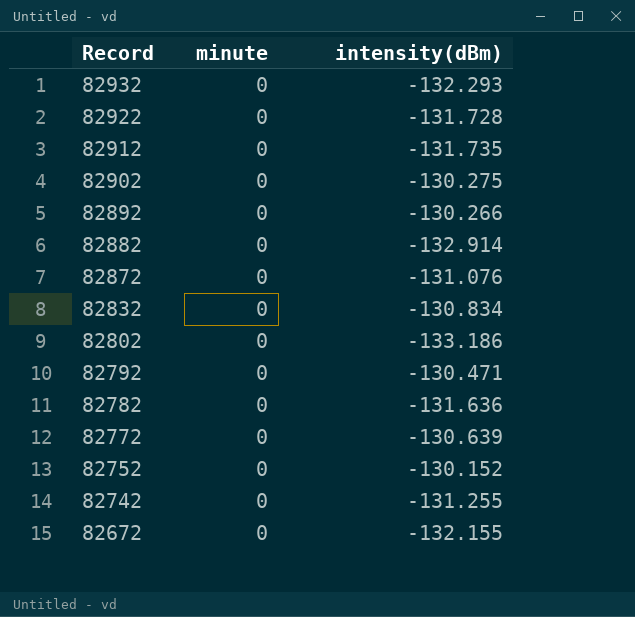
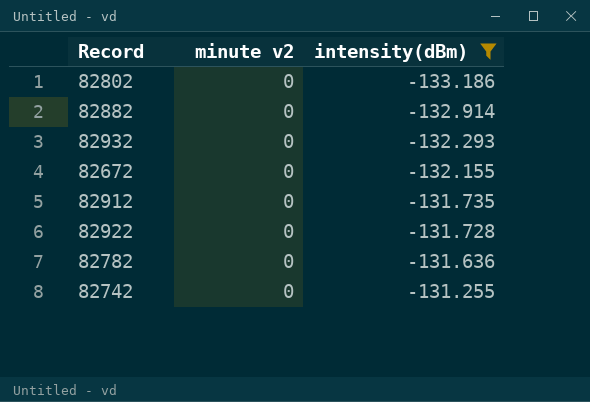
filter: none -> intensity(dBm) <= -131.255
row order: Record descending -> intensity(dBm) ascending
column name: minute -> minute v2

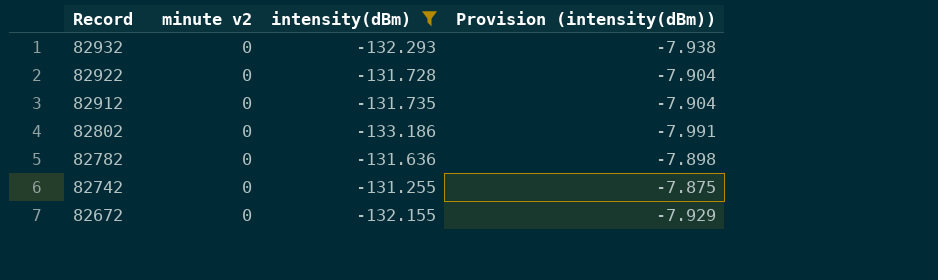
row order: intensity(dBm) ascending -> Record descending
column Provision (intensity(dBm)) | formula: none -> [intensity(dBm)] * 0.06
row 82882: 0 | -132.914 -> none

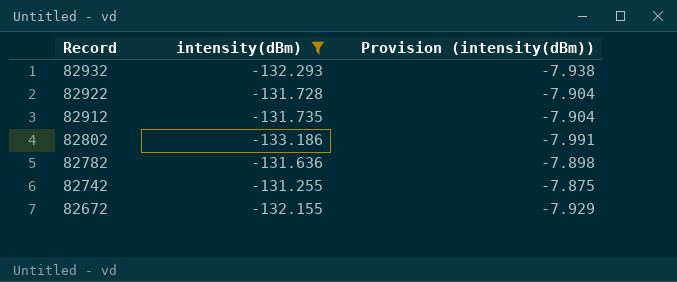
column minute v2 | position: 2 -> none

